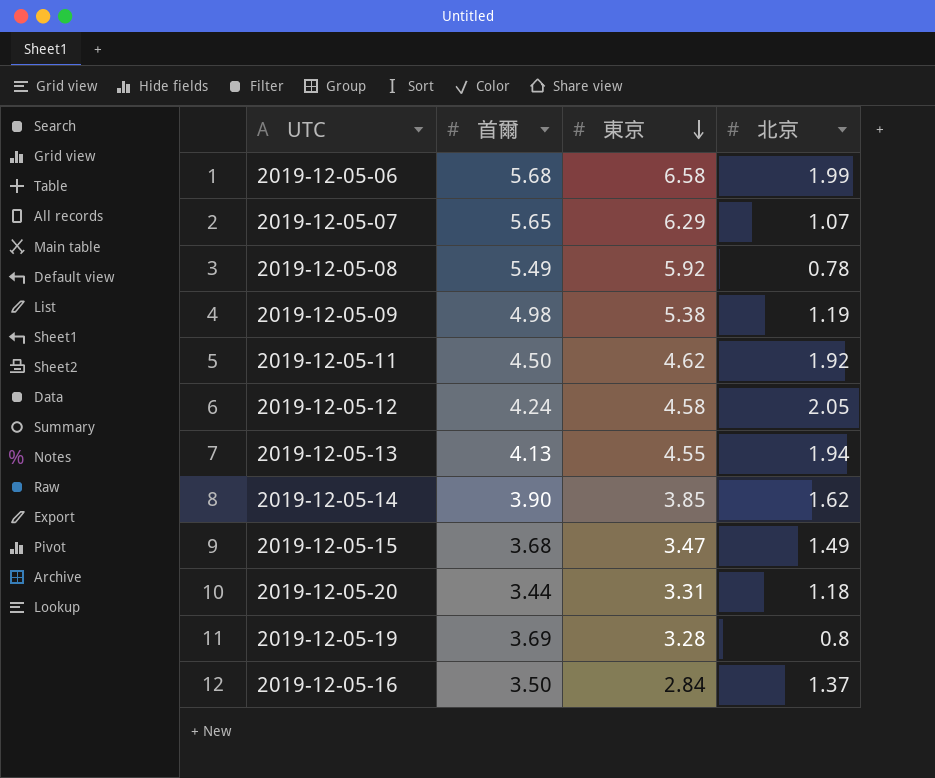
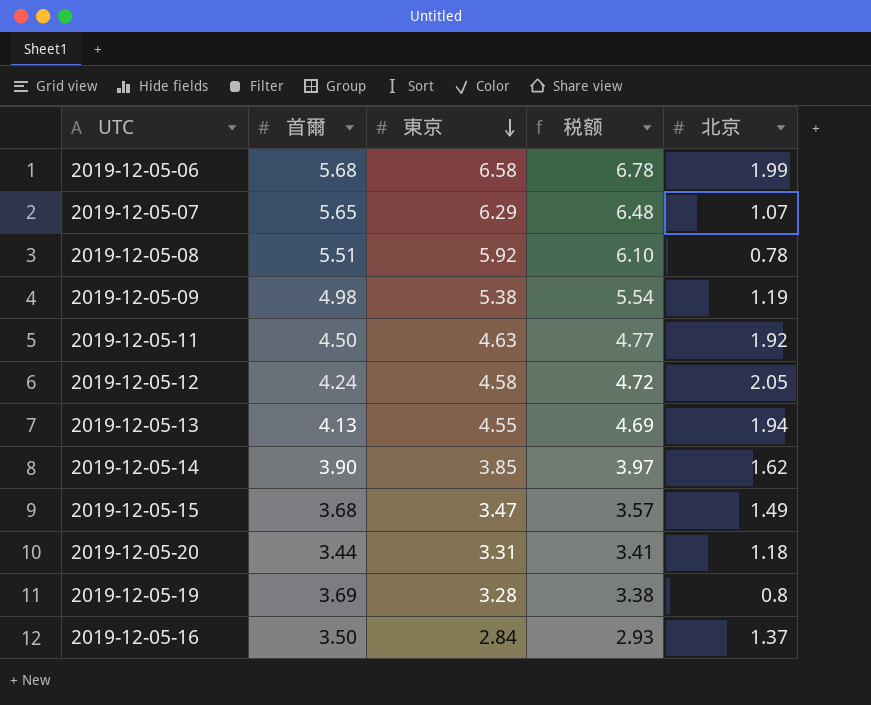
column 税额 | formula: none -> [東京] * 1.03
2019-12-05-08 | 首爾: 5.49 -> 5.51
2019-12-05-11 | 東京: 4.62 -> 4.63

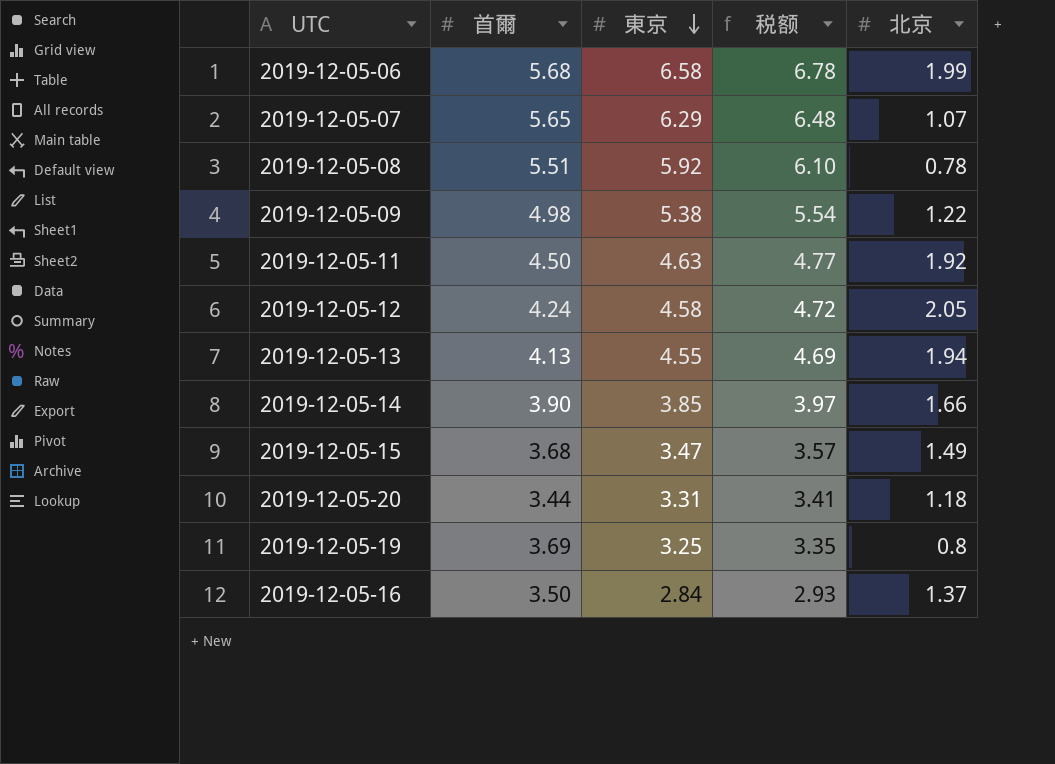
2019-12-05-09 | 北京: 1.19 -> 1.22
2019-12-05-14 | 北京: 1.62 -> 1.66
2019-12-05-19 | 東京: 3.28 -> 3.25
2019-12-05-19 | 税额: 3.38 -> 3.35

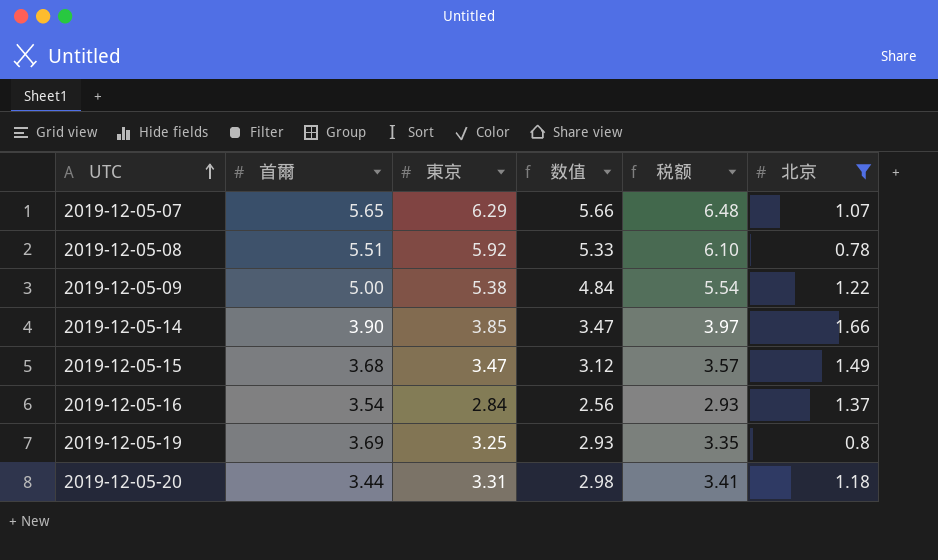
filter: none -> 北京 <= 1.66
row order: 東京 descending -> UTC ascending
column 数值 | formula: none -> [東京] * 0.9
2019-12-05-09 | 首爾: 4.98 -> 5.00
2019-12-05-16 | 首爾: 3.50 -> 3.54

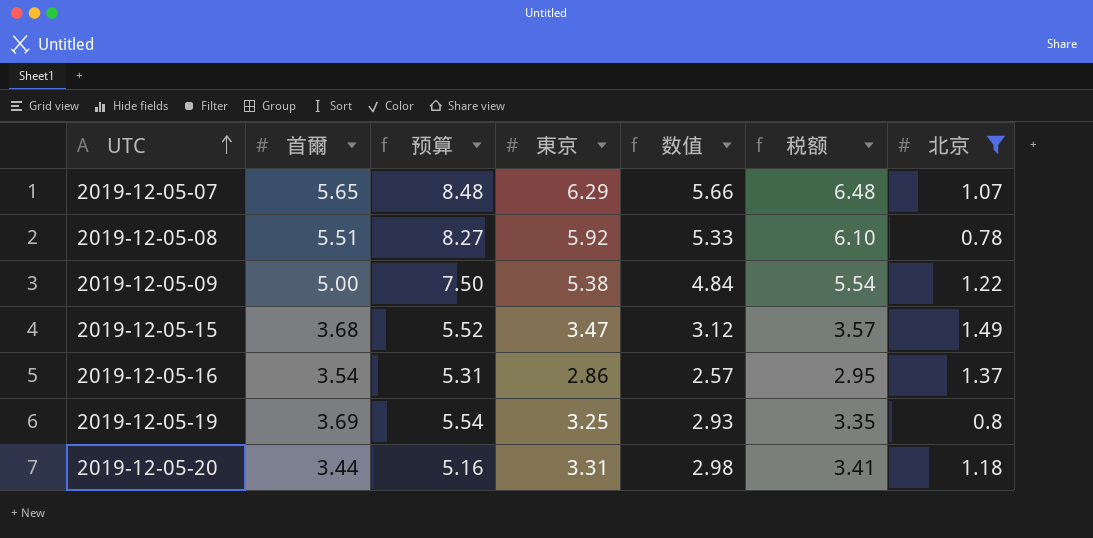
column 预算 | formula: none -> [首爾] * 1.5
row 2019-12-05-14: 3.90 | 3.85 | 3.47 | 3.97 | 1.66 -> none
2019-12-05-16 | 東京: 2.84 -> 2.86
2019-12-05-16 | 数值: 2.56 -> 2.57
2019-12-05-16 | 税额: 2.93 -> 2.95

